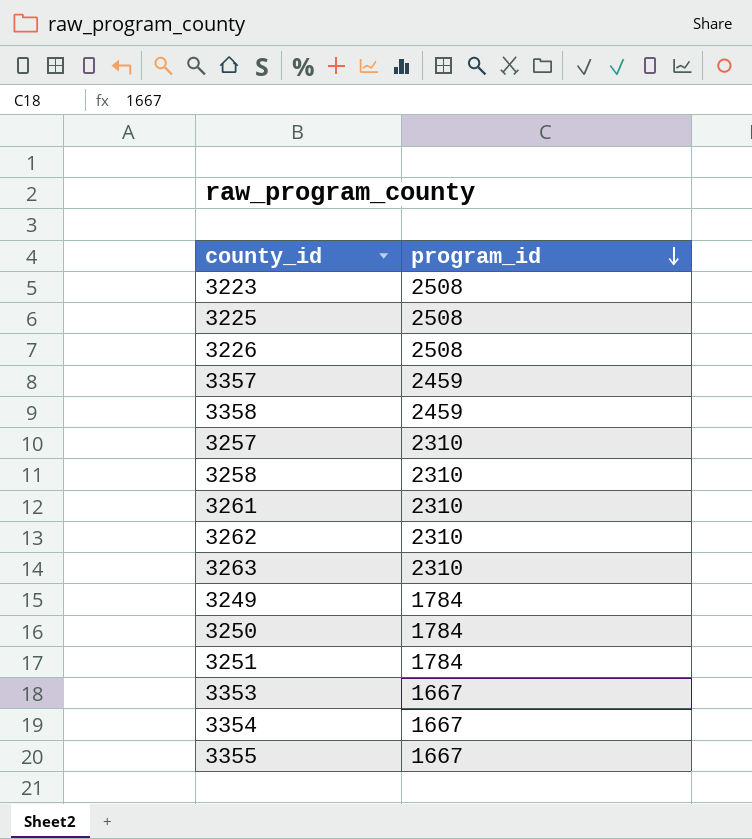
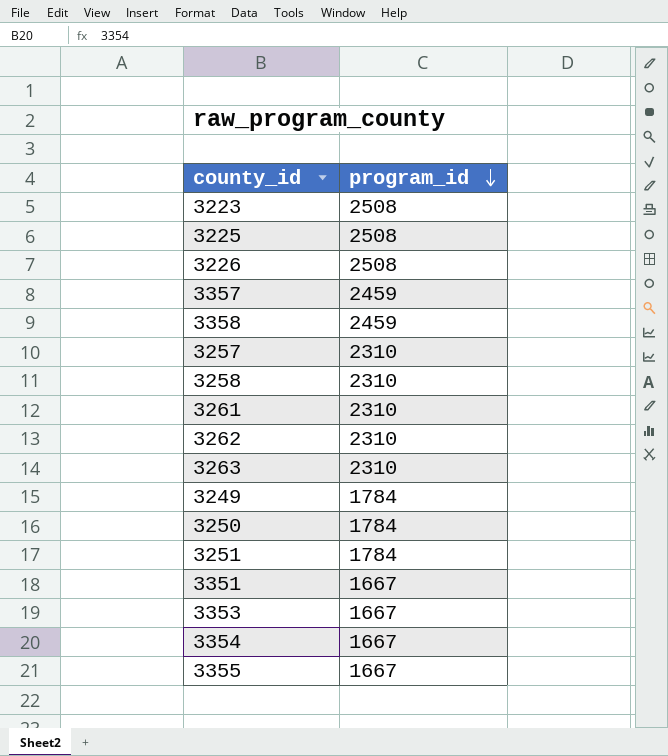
row 3351: none -> 1667

